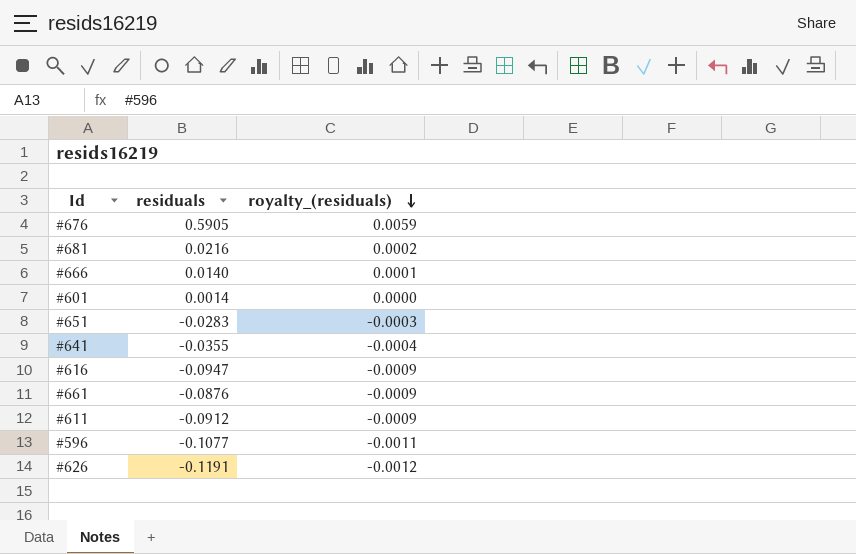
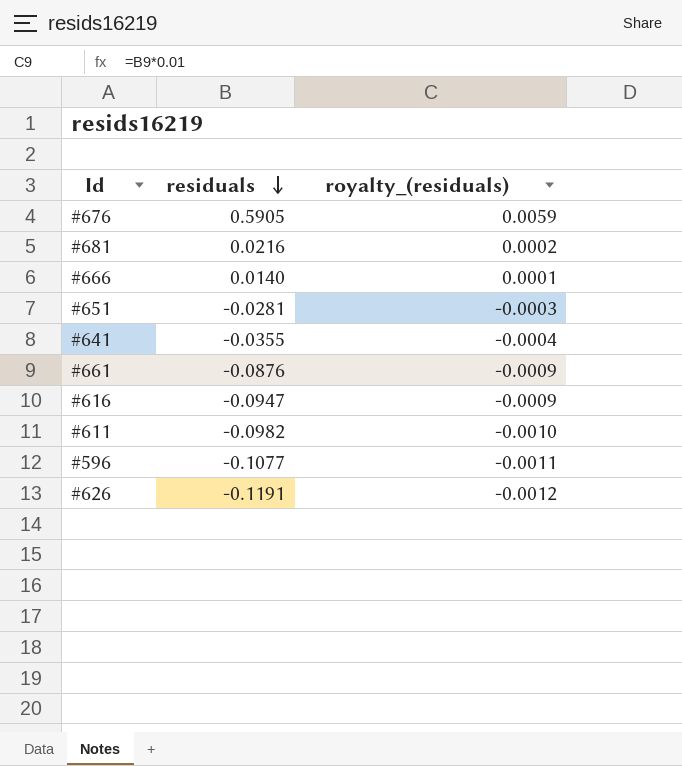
row order: royalty_(residuals) descending -> residuals descending
row #601: 0.0014 | 0.0000 -> none
#651 | residuals: -0.0283 -> -0.0281
#611 | residuals: -0.0912 -> -0.0982
#611 | royalty_(residuals): -0.0009 -> -0.0010

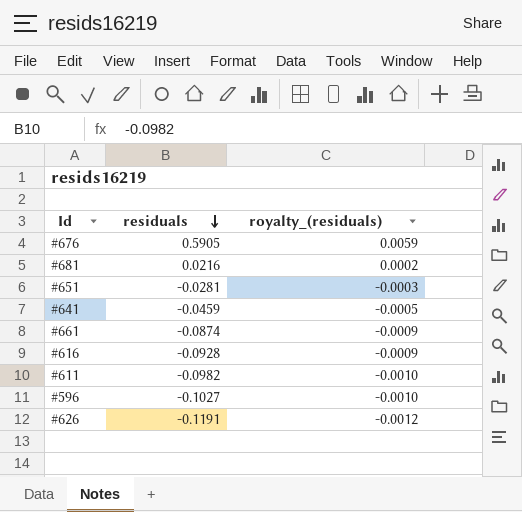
row #666: 0.0140 | 0.0001 -> none
#641 | residuals: -0.0355 -> -0.0459
#641 | royalty_(residuals): -0.0004 -> -0.0005
#661 | residuals: -0.0876 -> -0.0874
#616 | residuals: -0.0947 -> -0.0928
#596 | residuals: -0.1077 -> -0.1027
#596 | royalty_(residuals): -0.0011 -> -0.0010

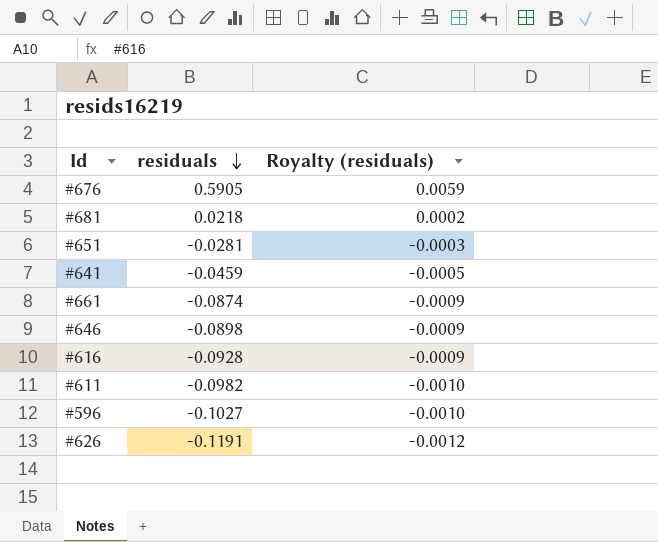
column name: royalty_(residuals) -> Royalty (residuals)
#681 | residuals: 0.0216 -> 0.0218
row #646: none -> -0.0898 | -0.0009

